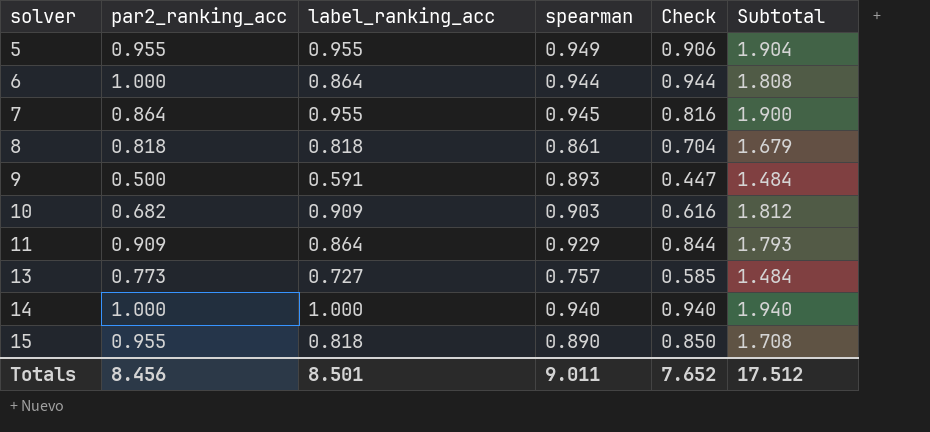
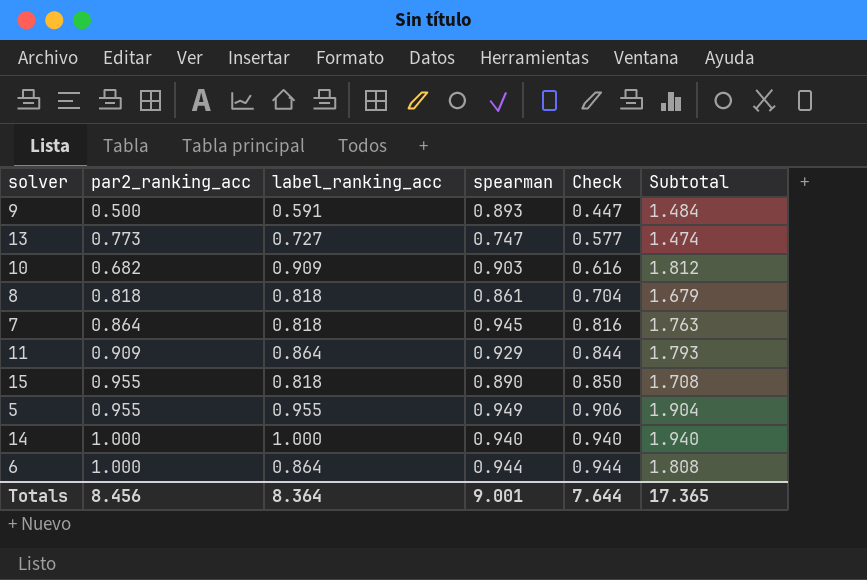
row order: solver ascending -> Check ascending
13 | spearman: 0.757 -> 0.747
13 | Check: 0.585 -> 0.577
13 | Subtotal: 1.484 -> 1.474
7 | label_ranking_acc: 0.955 -> 0.818
7 | Subtotal: 1.900 -> 1.763
Totals | label_ranking_acc: 8.501 -> 8.364
Totals | spearman: 9.011 -> 9.001
Totals | Check: 7.652 -> 7.644
Totals | Subtotal: 17.512 -> 17.365

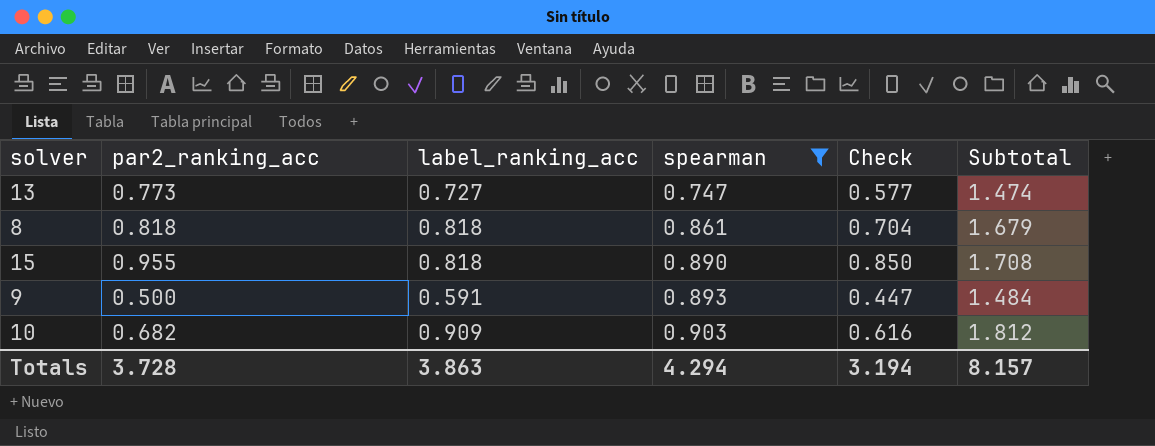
filter: none -> spearman <= 0.903
row order: Check ascending -> spearman ascending
Totals | par2_ranking_acc: 8.456 -> 3.728
Totals | label_ranking_acc: 8.364 -> 3.863
Totals | spearman: 9.001 -> 4.294
Totals | Check: 7.644 -> 3.194
Totals | Subtotal: 17.365 -> 8.157

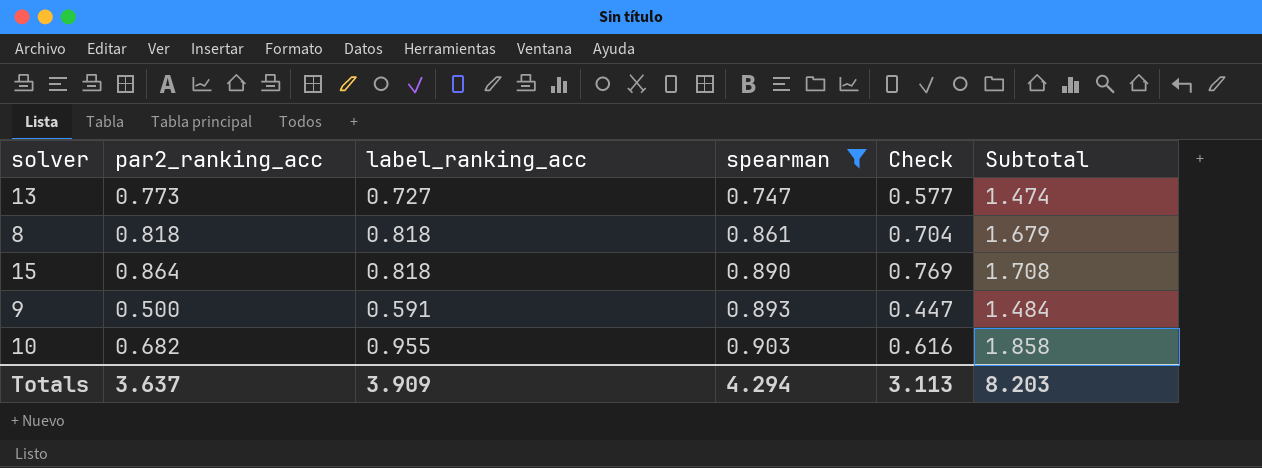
15 | par2_ranking_acc: 0.955 -> 0.864
15 | Check: 0.850 -> 0.769
10 | label_ranking_acc: 0.909 -> 0.955
10 | Subtotal: 1.812 -> 1.858
Totals | par2_ranking_acc: 3.728 -> 3.637
Totals | label_ranking_acc: 3.863 -> 3.909
Totals | Check: 3.194 -> 3.113
Totals | Subtotal: 8.157 -> 8.203

